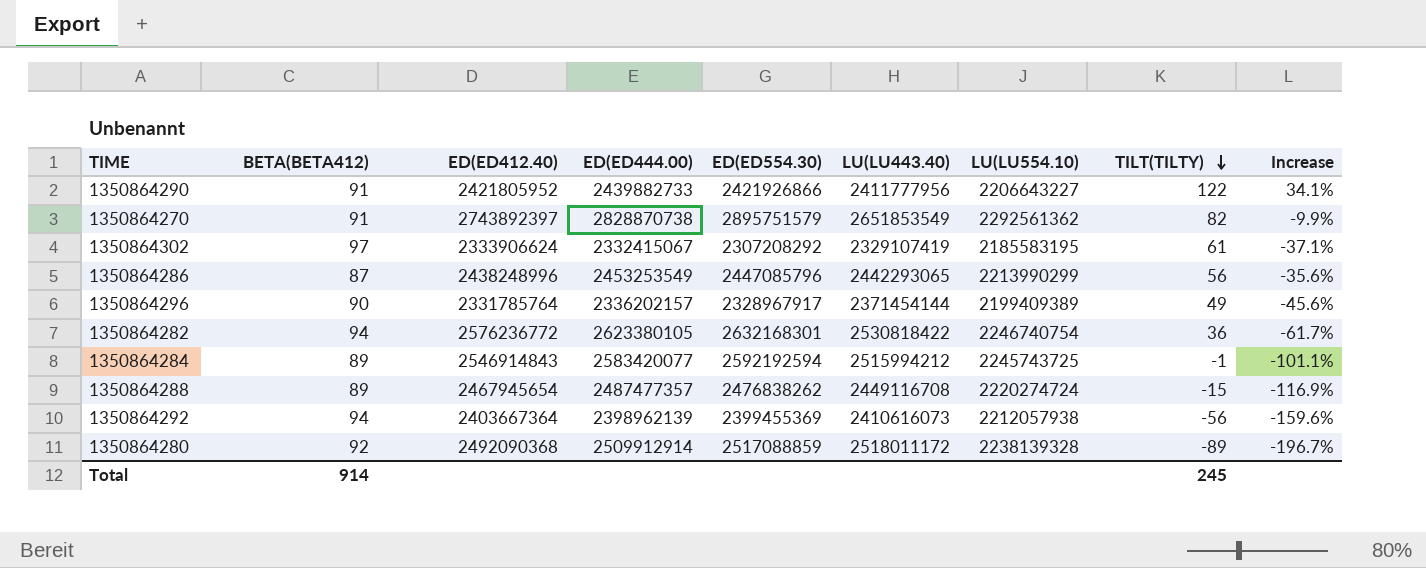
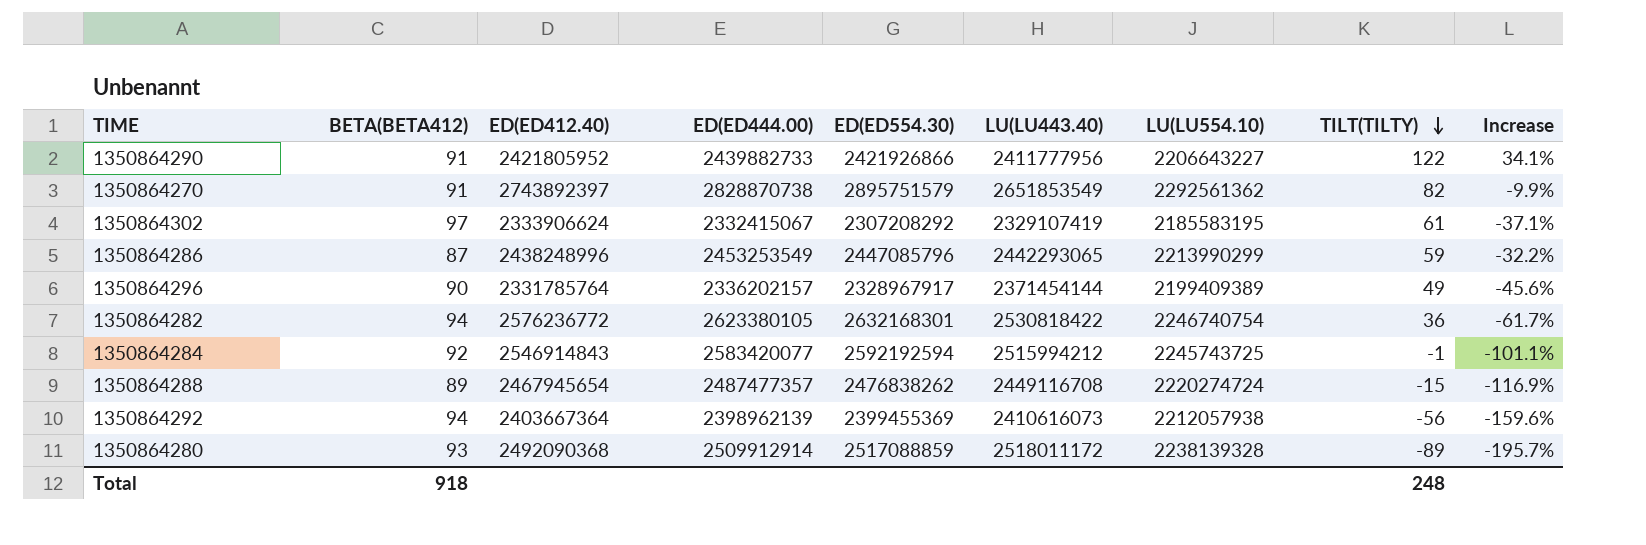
1350864286 | TILT(TILTY): 56 -> 59
1350864286 | Increase: -35.6% -> -32.2%
1350864284 | BETA(BETA412): 89 -> 92
1350864280 | BETA(BETA412): 92 -> 93
1350864280 | Increase: -196.7% -> -195.7%
Total | BETA(BETA412): 914 -> 918
Total | TILT(TILTY): 245 -> 248

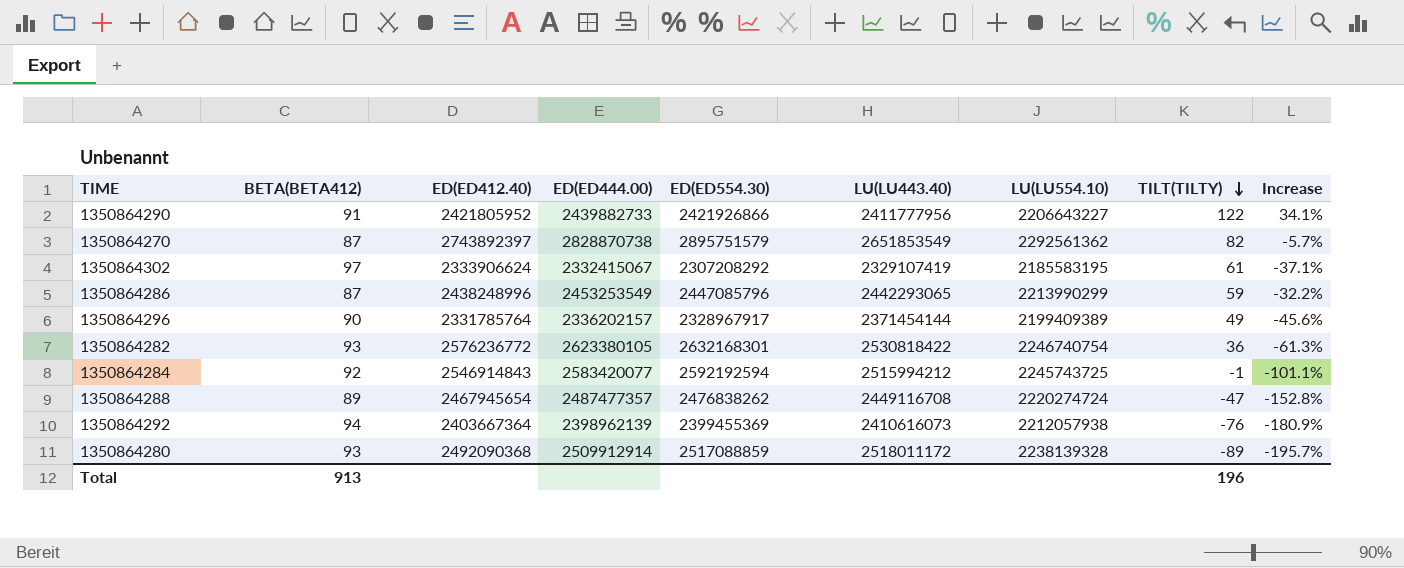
1350864270 | BETA(BETA412): 91 -> 87
1350864270 | Increase: -9.9% -> -5.7%
1350864282 | BETA(BETA412): 94 -> 93
1350864282 | Increase: -61.7% -> -61.3%
1350864288 | TILT(TILTY): -15 -> -47
1350864288 | Increase: -116.9% -> -152.8%
1350864292 | TILT(TILTY): -56 -> -76
1350864292 | Increase: -159.6% -> -180.9%
Total | BETA(BETA412): 918 -> 913
Total | TILT(TILTY): 248 -> 196

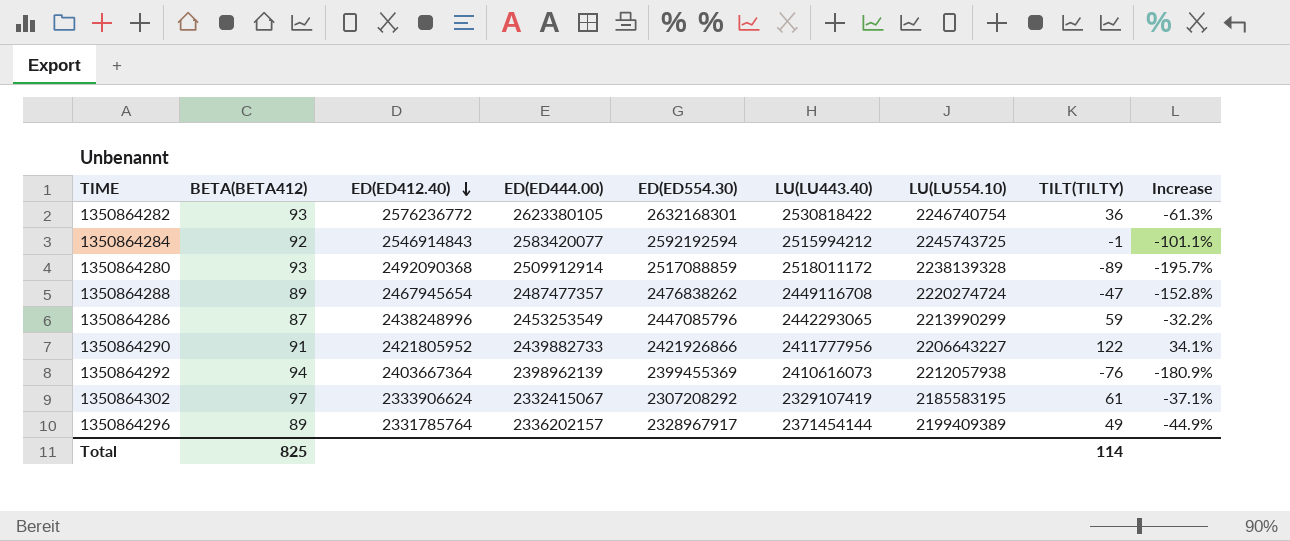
row order: TILT(TILTY) descending -> ED(ED412.40) descending
row 1350864270: 87 | 2743892397 | 2828870738 | 2895751579 | 2651853549 | 2292561362 | 82 | -5.7% -> none
1350864296 | BETA(BETA412): 90 -> 89
1350864296 | Increase: -45.6% -> -44.9%
Total | BETA(BETA412): 913 -> 825
Total | TILT(TILTY): 196 -> 114

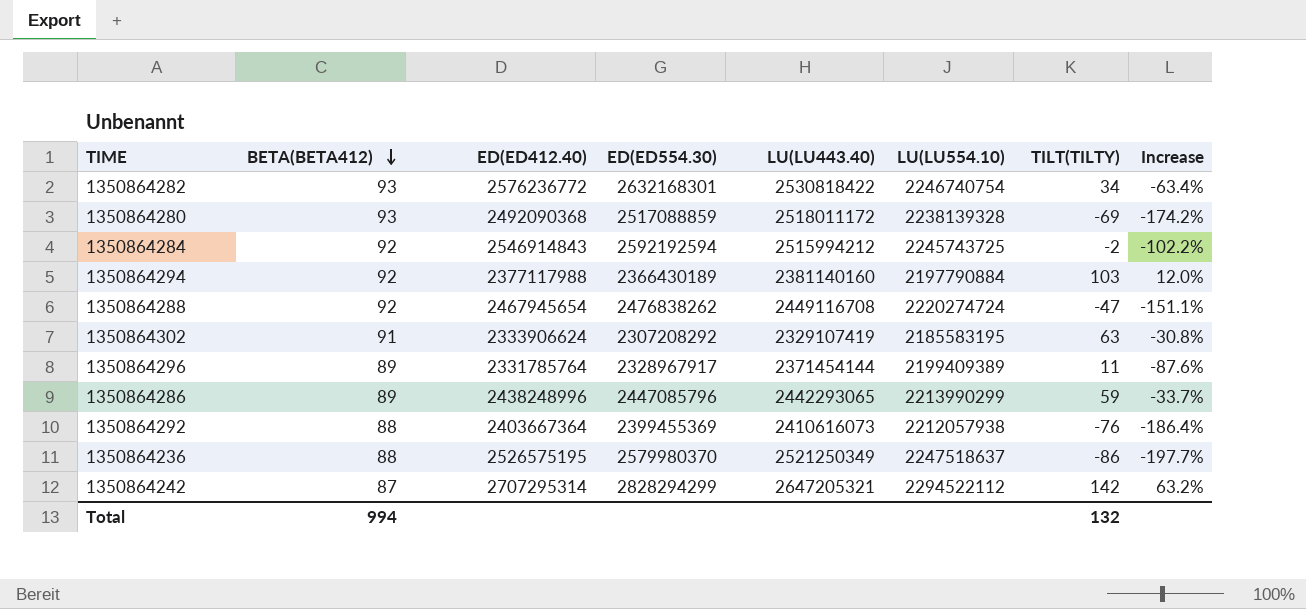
row order: ED(ED412.40) descending -> BETA(BETA412) descending
column ED(ED444.00) | position: 4 -> none
row 1350864290: 91 | 2421805952 | 2439882733 | 2421926866 | 2411777956 | 2206643227 | 122 | 34.1% -> none
1350864282 | TILT(TILTY): 36 -> 34
1350864282 | Increase: -61.3% -> -63.4%
1350864280 | TILT(TILTY): -89 -> -69
1350864280 | Increase: -195.7% -> -174.2%
1350864284 | TILT(TILTY): -1 -> -2
1350864284 | Increase: -101.1% -> -102.2%
row 1350864294: none -> 92 | 2377117988 | 2366430189 | 2381140160 | 2197790884 | 103 | 12.0%
1350864288 | BETA(BETA412): 89 -> 92
1350864288 | Increase: -152.8% -> -151.1%
1350864302 | BETA(BETA412): 97 -> 91
1350864302 | TILT(TILTY): 61 -> 63
1350864302 | Increase: -37.1% -> -30.8%
1350864296 | TILT(TILTY): 49 -> 11
1350864296 | Increase: -44.9% -> -87.6%
1350864286 | BETA(BETA412): 87 -> 89
1350864286 | Increase: -32.2% -> -33.7%
1350864292 | BETA(BETA412): 94 -> 88
1350864292 | Increase: -180.9% -> -186.4%
row 1350864236: none -> 88 | 2526575195 | 2579980370 | 2521250349 | 2247518637 | -86 | -197.7%
row 1350864242: none -> 87 | 2707295314 | 2828294299 | 2647205321 | 2294522112 | 142 | 63.2%
Total | BETA(BETA412): 825 -> 994
Total | TILT(TILTY): 114 -> 132

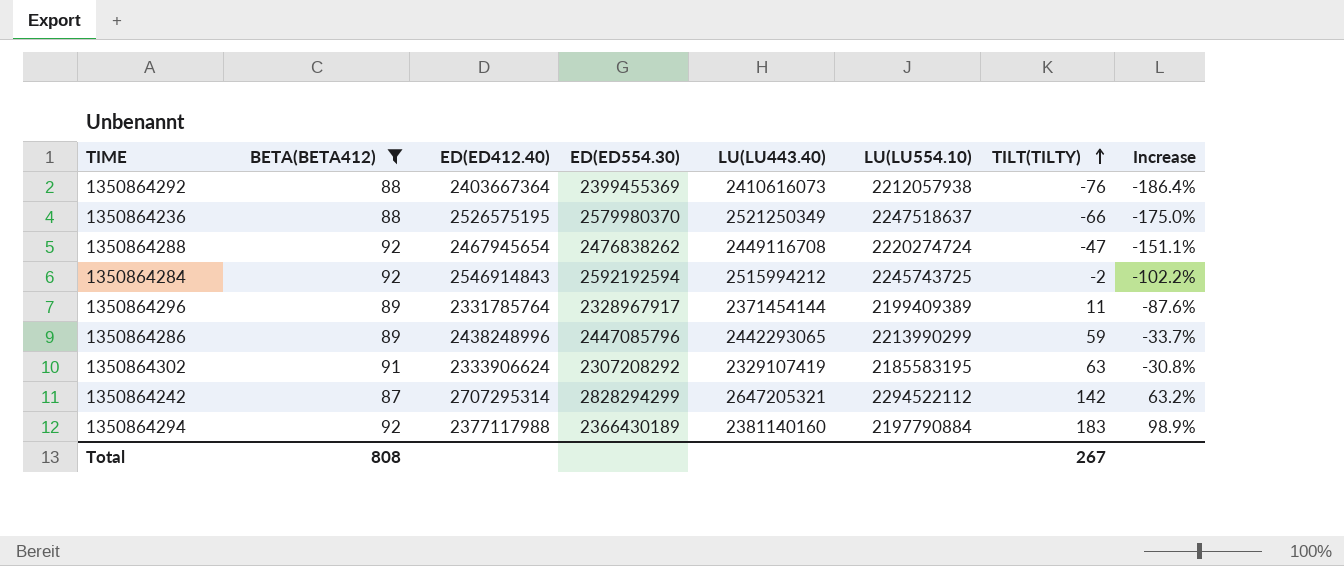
filter: none -> BETA(BETA412) != 93
row order: BETA(BETA412) descending -> TILT(TILTY) ascending
1350864236 | TILT(TILTY): -86 -> -66
1350864236 | Increase: -197.7% -> -175.0%
1350864294 | TILT(TILTY): 103 -> 183
1350864294 | Increase: 12.0% -> 98.9%
Total | BETA(BETA412): 994 -> 808
Total | TILT(TILTY): 132 -> 267

